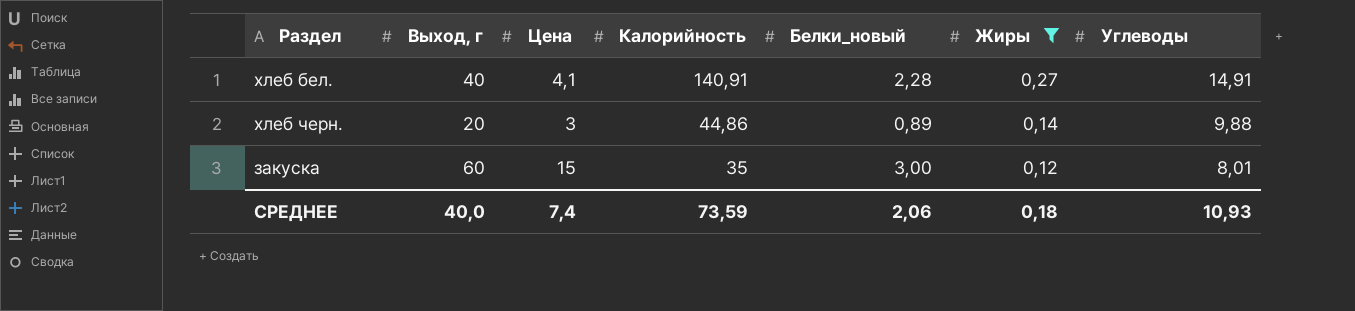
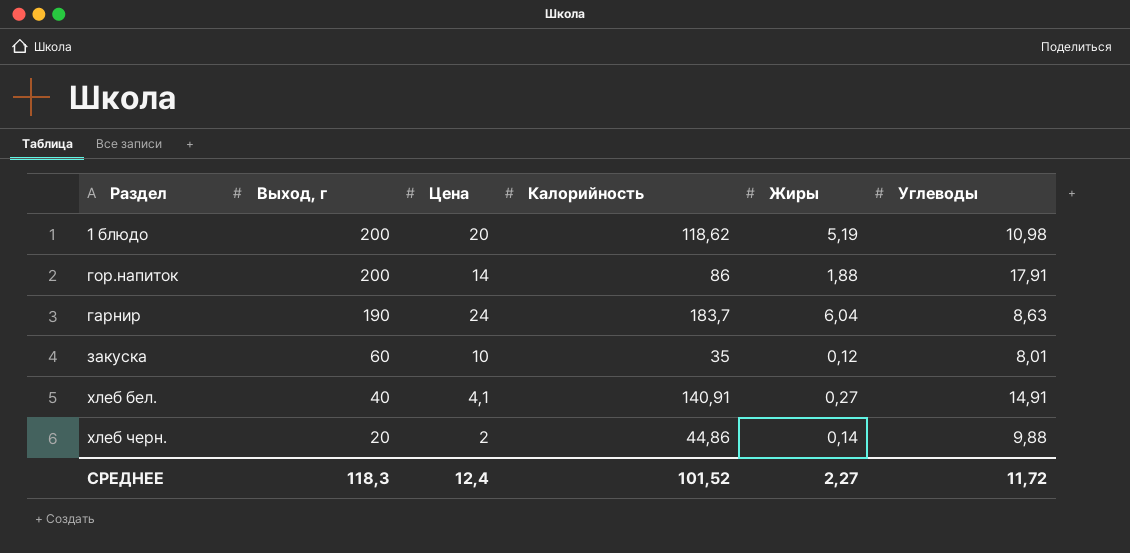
filter: Жиры <= 0,27 -> none
row order: Калорийность descending -> Выход, г descending
column Белки_новый | position: 5 -> none
закуска | Цена: 15 -> 10
хлеб черн. | Цена: 3 -> 2
СРЕДНЕЕ | Выход, г: 40,0 -> 118,3
СРЕДНЕЕ | Цена: 7,4 -> 12,4
СРЕДНЕЕ | Калорийность: 73,59 -> 101,52
СРЕДНЕЕ | Жиры: 0,18 -> 2,27
СРЕДНЕЕ | Углеводы: 10,93 -> 11,72

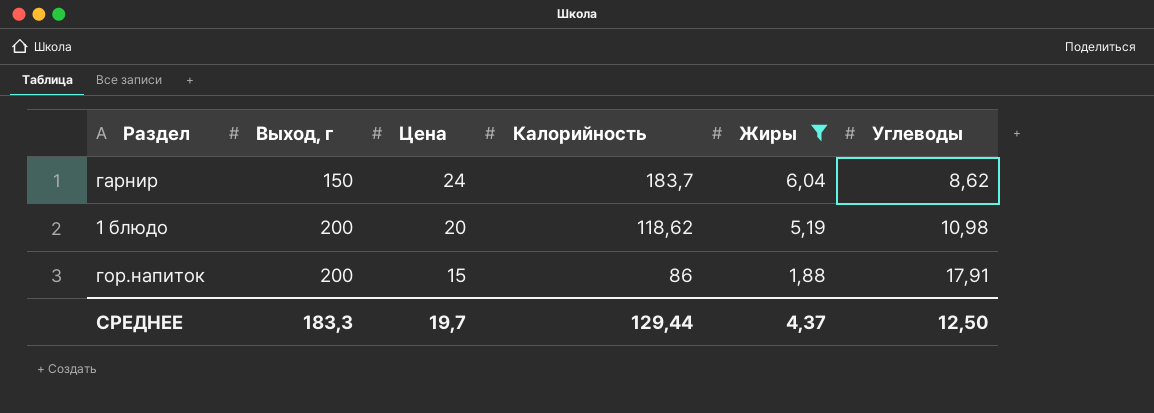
filter: none -> Жиры >= 1,88
row order: Выход, г descending -> Выход, г ascending
гарнир | Выход, г: 190 -> 150
гарнир | Углеводы: 8,63 -> 8,62
гор.напиток | Цена: 14 -> 15
СРЕДНЕЕ | Выход, г: 118,3 -> 183,3
СРЕДНЕЕ | Цена: 12,4 -> 19,7
СРЕДНЕЕ | Калорийность: 101,52 -> 129,44
СРЕДНЕЕ | Жиры: 2,27 -> 4,37
СРЕДНЕЕ | Углеводы: 11,72 -> 12,50

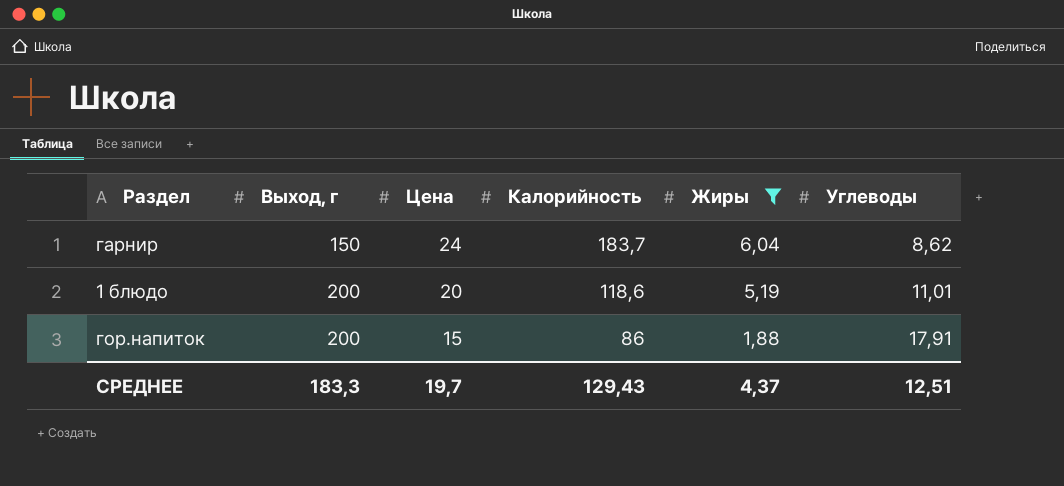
1 блюдо | Калорийность: 118,62 -> 118,6
1 блюдо | Углеводы: 10,98 -> 11,01
СРЕДНЕЕ | Калорийность: 129,44 -> 129,43
СРЕДНЕЕ | Углеводы: 12,50 -> 12,51

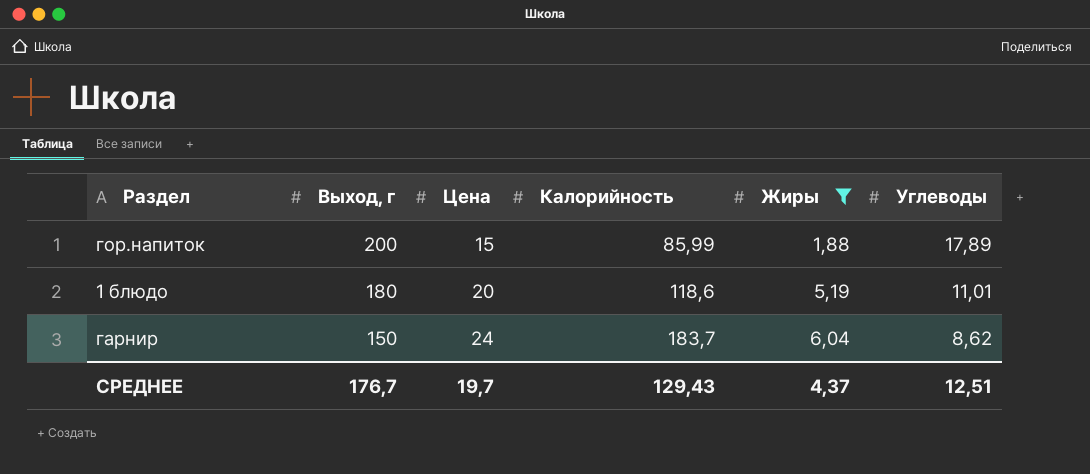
row order: Выход, г ascending -> Выход, г descending
гор.напиток | Калорийность: 86 -> 85,99
гор.напиток | Углеводы: 17,91 -> 17,89
1 блюдо | Выход, г: 200 -> 180
СРЕДНЕЕ | Выход, г: 183,3 -> 176,7

